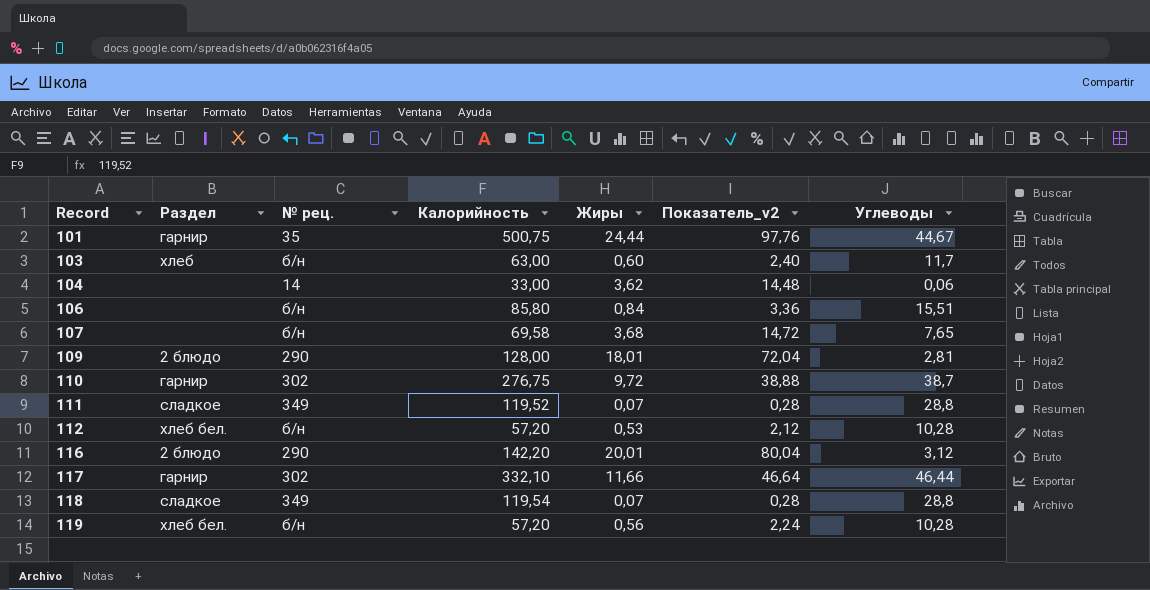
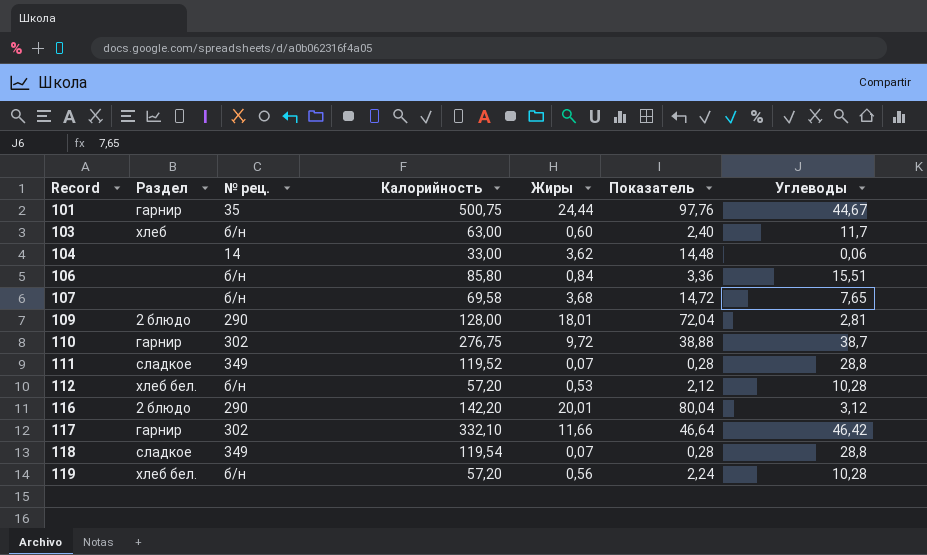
column name: Показатель_v2 -> Показатель
117 | Углеводы: 46,44 -> 46,42

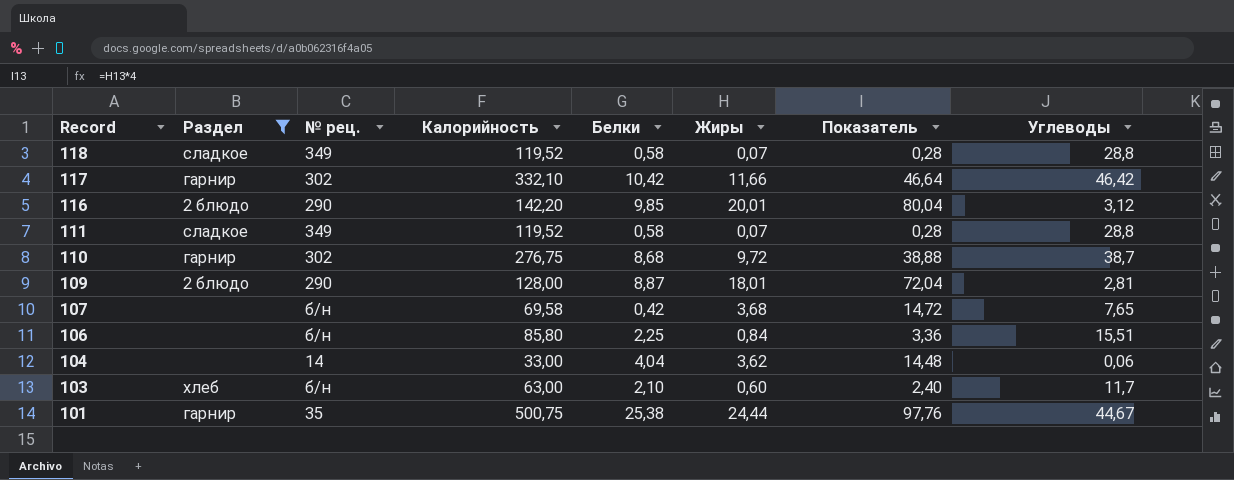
filter: none -> Раздел != хлеб бел.
row order: Record ascending -> Record descending
column Белки | position: none -> 5
118 | Калорийность: 119,54 -> 119,52

